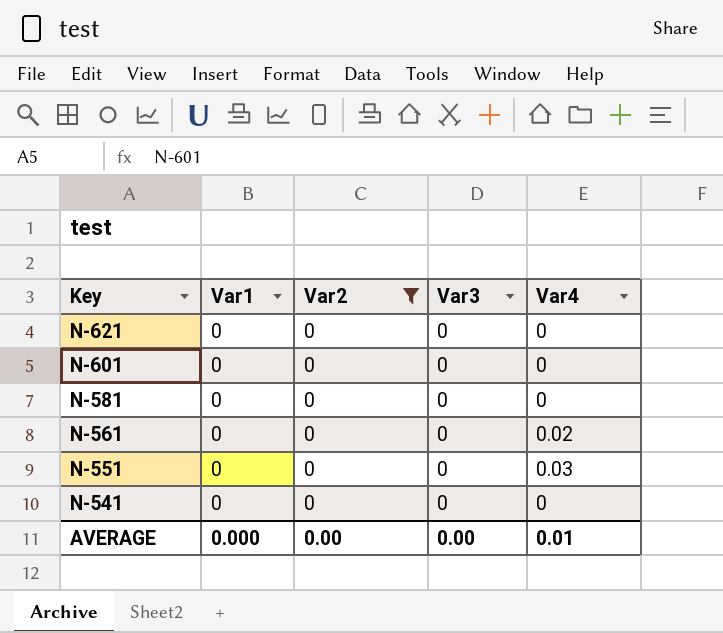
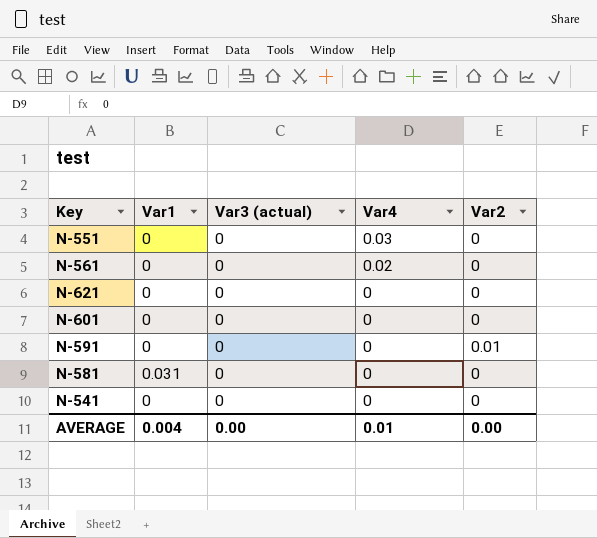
filter: Var2 = 0 -> none
row order: Key descending -> Var4 descending
column name: Var3 -> Var3 (actual)
column Var2 | position: 3 -> 5
N-581 | Var1: 0 -> 0.031
AVERAGE | Var1: 0.000 -> 0.004

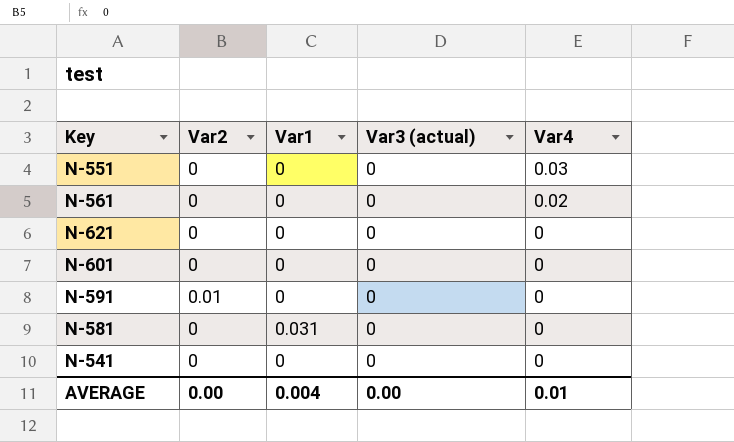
column Var2 | position: 5 -> 2

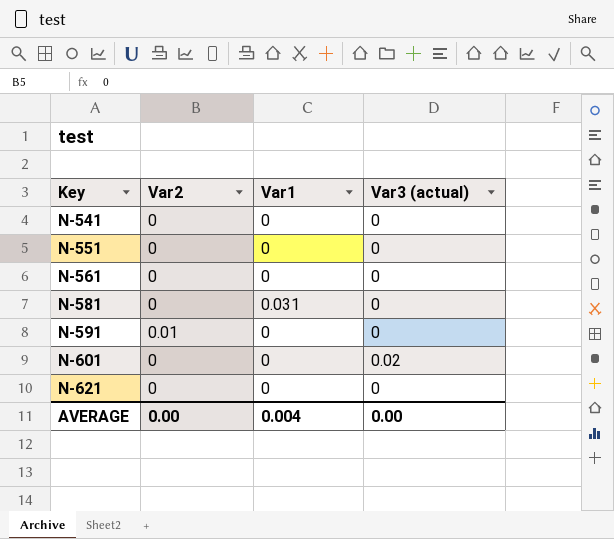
row order: Var4 descending -> Key ascending
column Var4 | position: 5 -> none
N-601 | Var3 (actual): 0 -> 0.02

